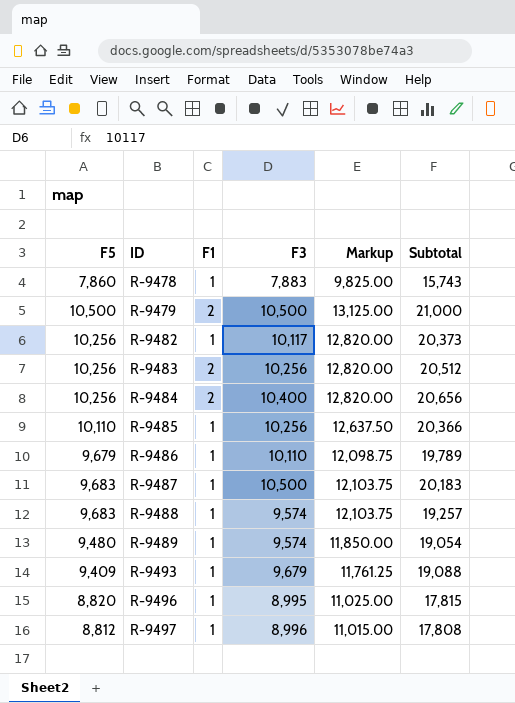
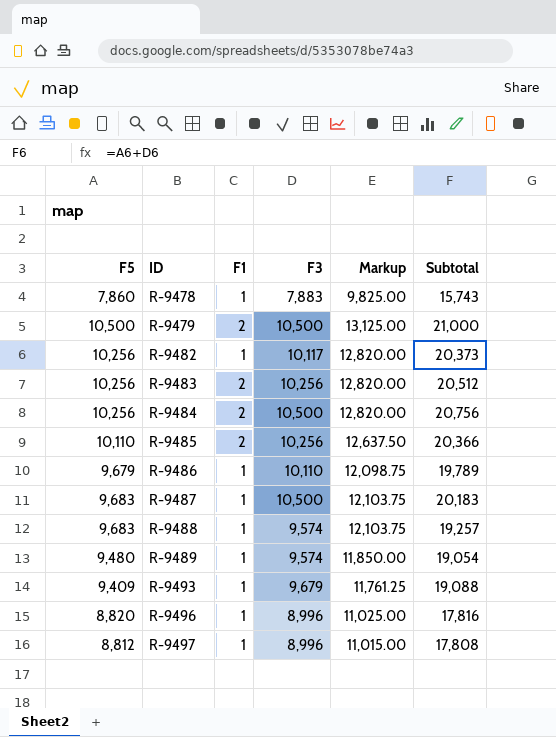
R-9484 | F3: 10,400 -> 10,500
R-9484 | Subtotal: 20,656 -> 20,756
R-9485 | F1: 1 -> 2
R-9496 | F3: 8,995 -> 8,996
R-9496 | Subtotal: 17,815 -> 17,816

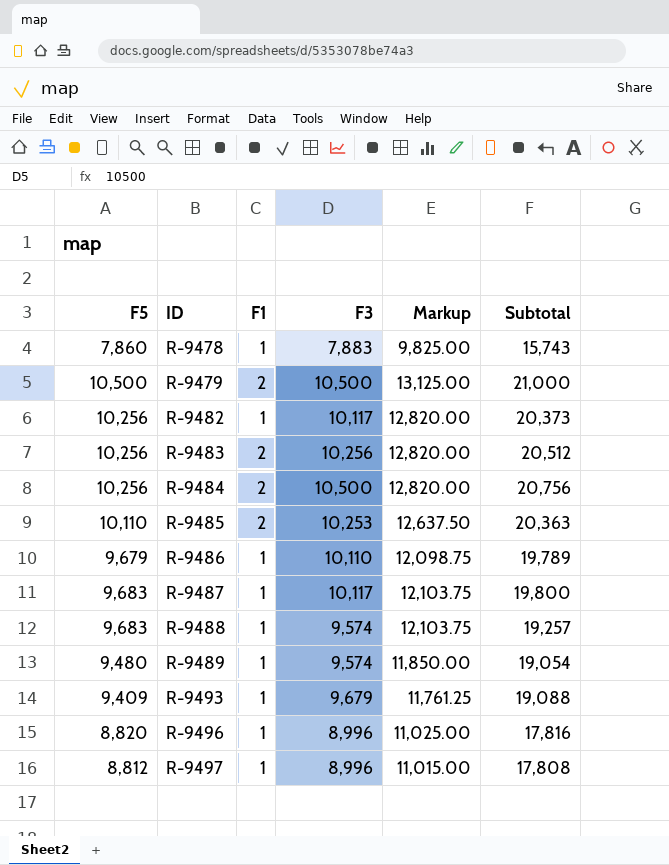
R-9485 | F3: 10,256 -> 10,253
R-9485 | Subtotal: 20,366 -> 20,363
R-9487 | F3: 10,500 -> 10,117
R-9487 | Subtotal: 20,183 -> 19,800

